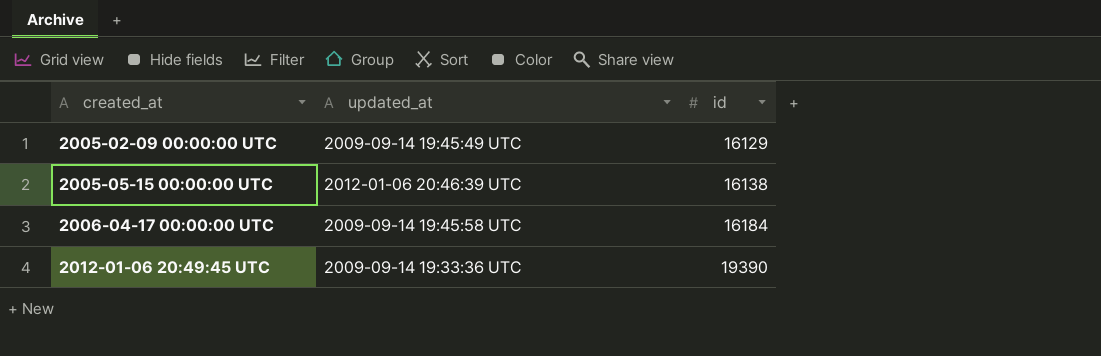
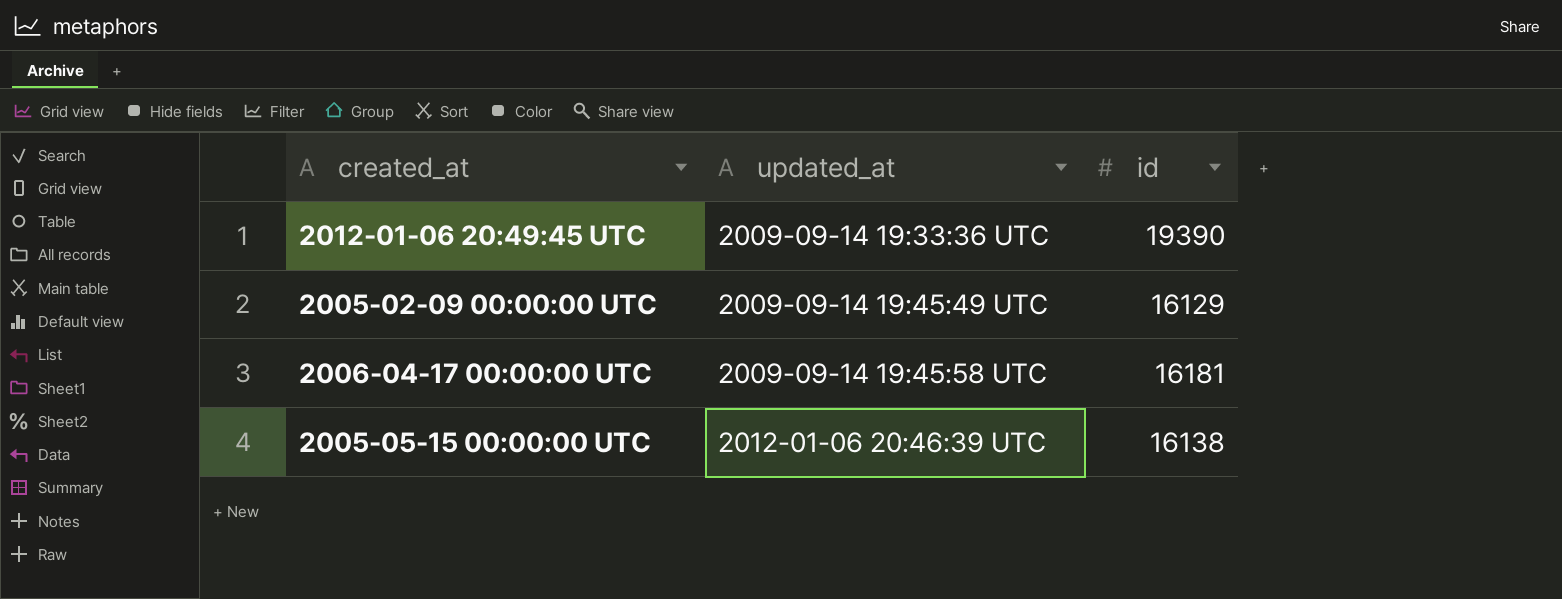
row order: created_at ascending -> updated_at ascending
2006-04-17 00:00:00 UTC | id: 16184 -> 16181

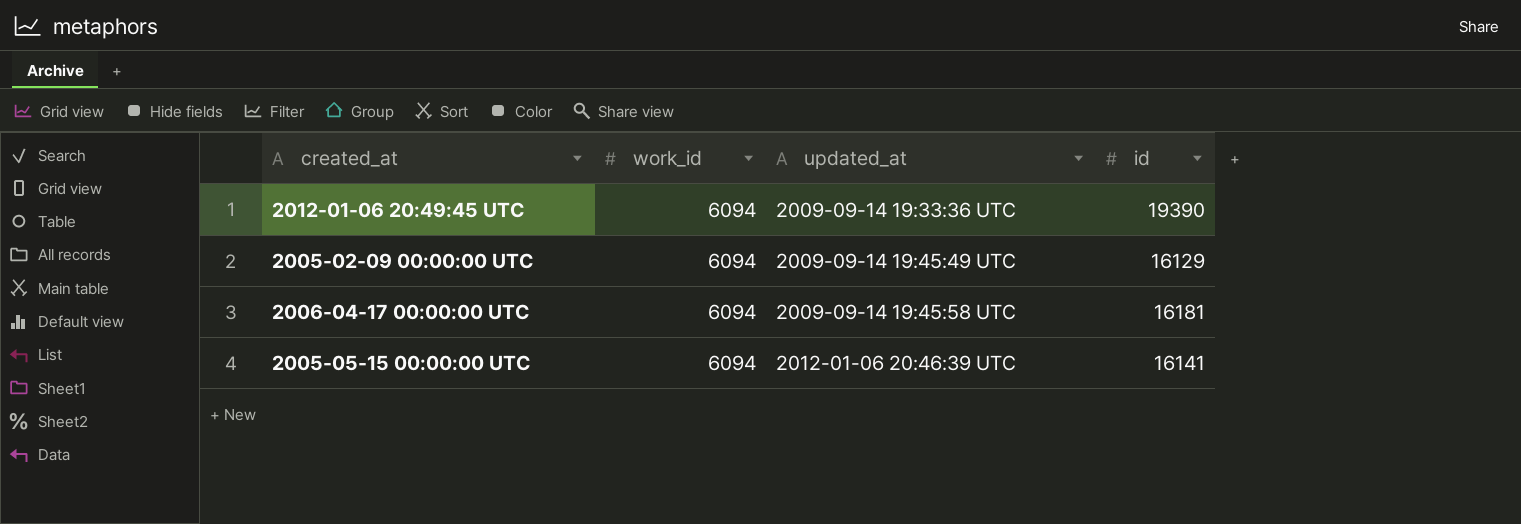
column work_id | position: none -> 2
2005-05-15 00:00:00 UTC | id: 16138 -> 16141

